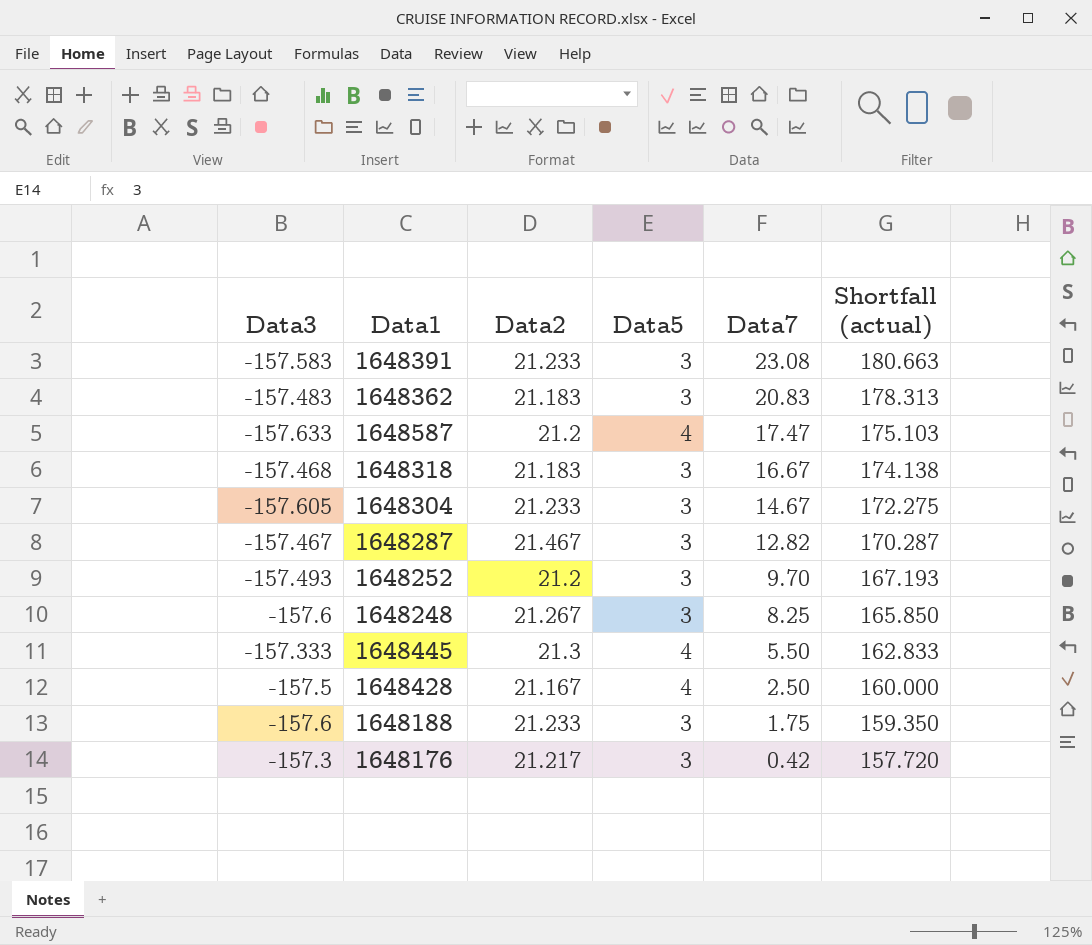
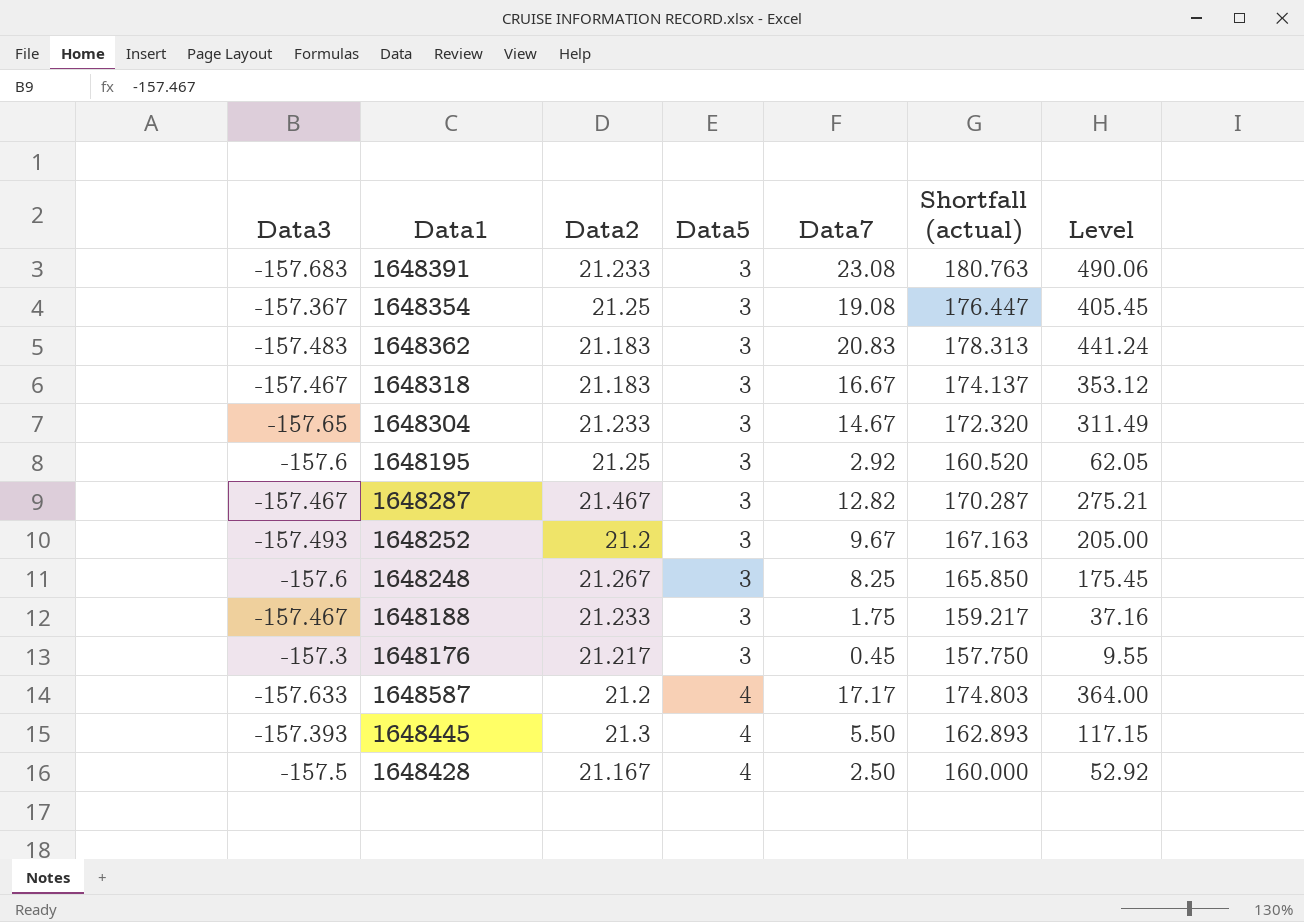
row order: Data7 descending -> Data5 ascending
column Level | formula: none -> [Data2] * [Data7]
1648391 | Data3: -157.583 -> -157.683
1648391 | Shortfall (actual): 180.663 -> 180.763
row 1648354: none -> -157.367 | 21.25 | 3 | 19.08 | 176.447 | 405.45
1648318 | Data3: -157.468 -> -157.467
1648318 | Shortfall (actual): 174.138 -> 174.137
1648304 | Data3: -157.605 -> -157.65
1648304 | Shortfall (actual): 172.275 -> 172.320
row 1648195: none -> -157.6 | 21.25 | 3 | 2.92 | 160.520 | 62.05
1648252 | Data7: 9.70 -> 9.67
1648252 | Shortfall (actual): 167.193 -> 167.163
1648188 | Data3: -157.6 -> -157.467
1648188 | Shortfall (actual): 159.350 -> 159.217
1648176 | Data7: 0.42 -> 0.45
1648176 | Shortfall (actual): 157.720 -> 157.750
1648587 | Data7: 17.47 -> 17.17
1648587 | Shortfall (actual): 175.103 -> 174.803
1648445 | Data3: -157.333 -> -157.393
1648445 | Shortfall (actual): 162.833 -> 162.893

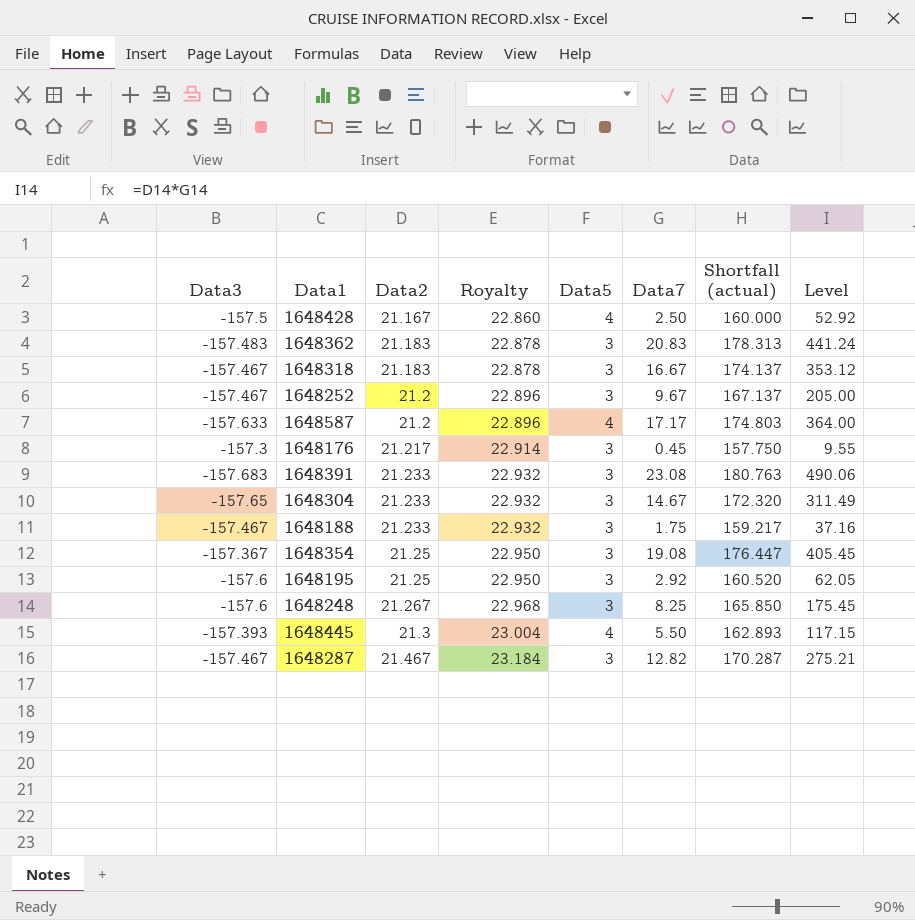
row order: Data5 ascending -> Data2 ascending
column Royalty | formula: none -> [Data2] * 1.08
1648252 | Data3: -157.493 -> -157.467
1648252 | Shortfall (actual): 167.163 -> 167.137

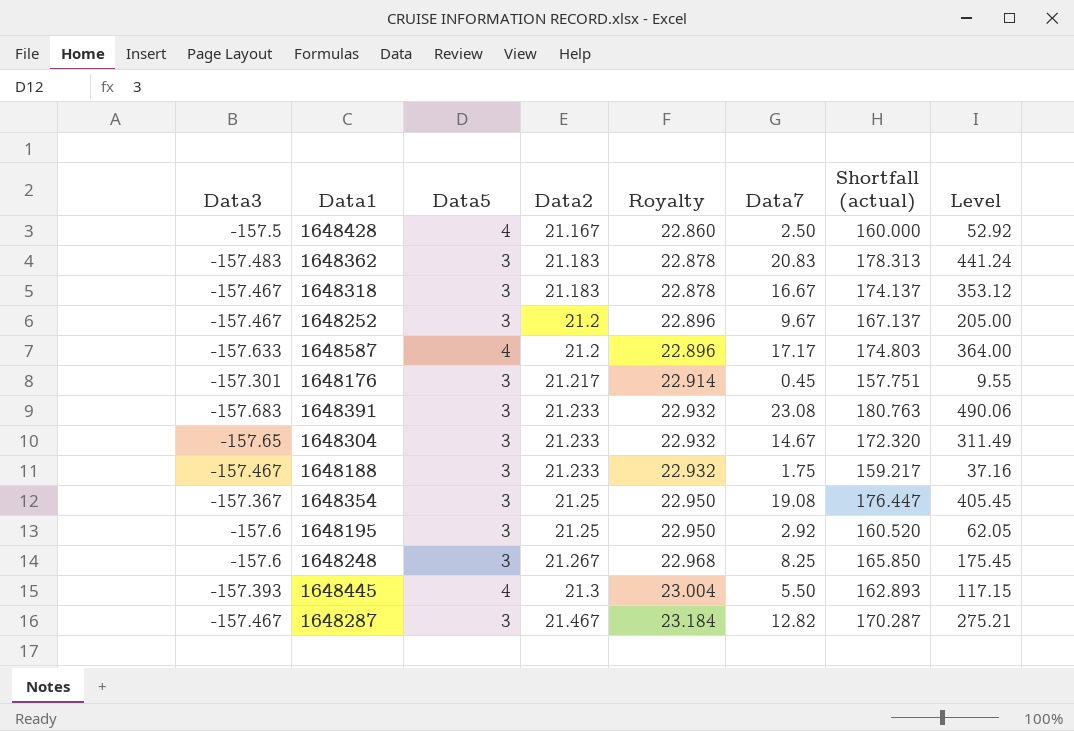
column Data5 | position: 5 -> 3
1648176 | Data3: -157.3 -> -157.301
1648176 | Shortfall (actual): 157.750 -> 157.751

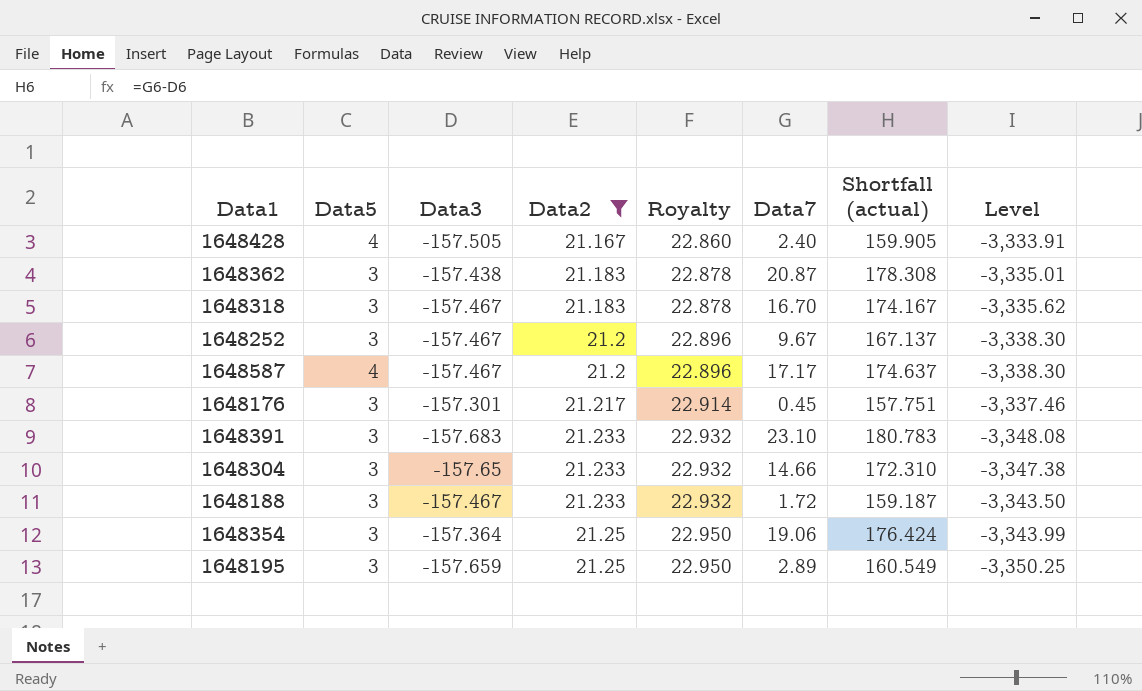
filter: none -> Data2 <= 21.25
column Data3 | position: 1 -> 3
column Level | formula: [Data2] * [Data7] -> [Data3] * [Data2]
1648428 | Data3: -157.5 -> -157.505
1648428 | Data7: 2.50 -> 2.40
1648428 | Shortfall (actual): 160.000 -> 159.905
1648362 | Data3: -157.483 -> -157.438
1648362 | Data7: 20.83 -> 20.87
1648362 | Shortfall (actual): 178.313 -> 178.308
1648318 | Data7: 16.67 -> 16.70
1648318 | Shortfall (actual): 174.137 -> 174.167
1648587 | Data3: -157.633 -> -157.467
1648587 | Shortfall (actual): 174.803 -> 174.637
1648391 | Data7: 23.08 -> 23.10
1648391 | Shortfall (actual): 180.763 -> 180.783
1648304 | Data7: 14.67 -> 14.66
1648304 | Shortfall (actual): 172.320 -> 172.310
1648188 | Data7: 1.75 -> 1.72
1648188 | Shortfall (actual): 159.217 -> 159.187
1648354 | Data3: -157.367 -> -157.364
1648354 | Data7: 19.08 -> 19.06
1648354 | Shortfall (actual): 176.447 -> 176.424
1648195 | Data3: -157.6 -> -157.659
1648195 | Data7: 2.92 -> 2.89
1648195 | Shortfall (actual): 160.520 -> 160.549

